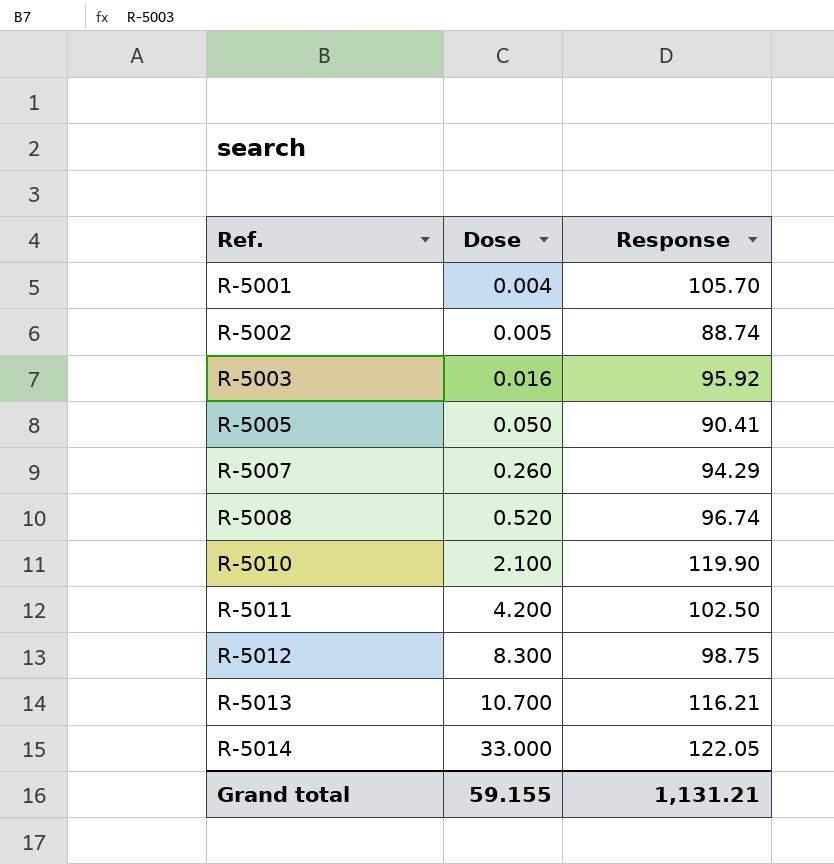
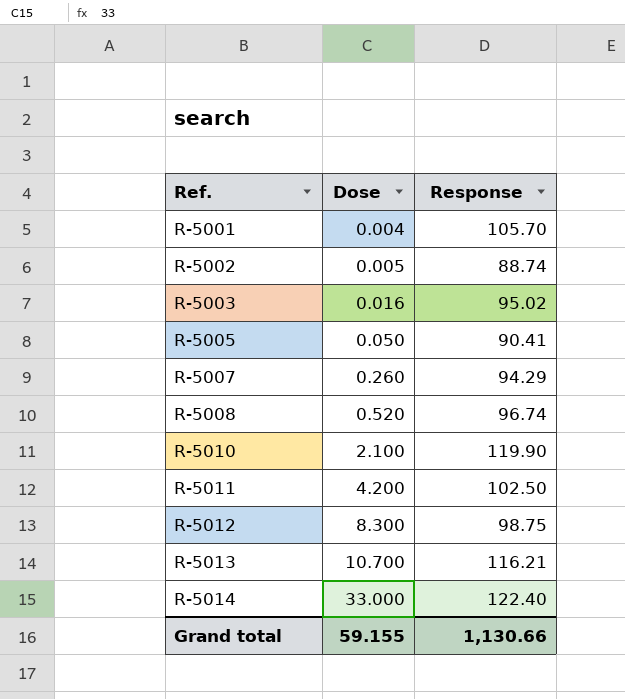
R-5003 | Response: 95.92 -> 95.02
R-5014 | Response: 122.05 -> 122.40
Grand total | Response: 1,131.21 -> 1,130.66

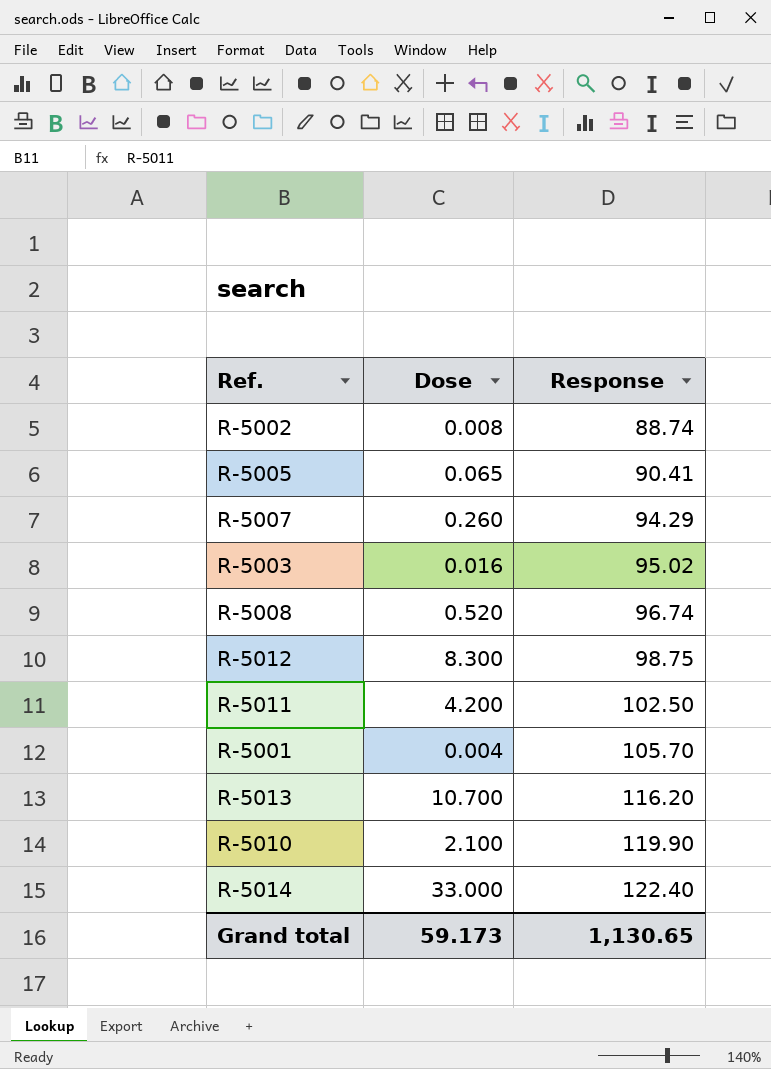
row order: Ref. ascending -> Response ascending
R-5002 | Dose: 0.005 -> 0.008
R-5005 | Dose: 0.050 -> 0.065
R-5013 | Response: 116.21 -> 116.20
Grand total | Dose: 59.155 -> 59.173
Grand total | Response: 1,130.66 -> 1,130.65

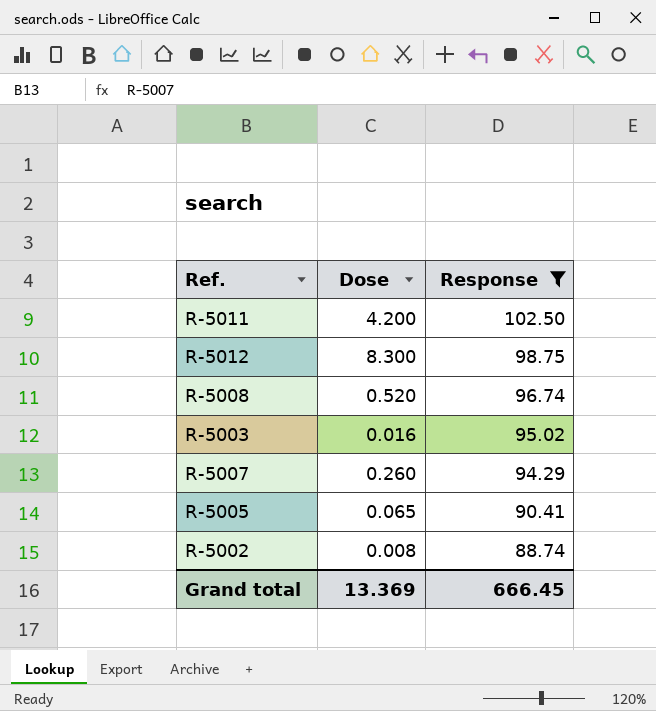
filter: none -> Response <= 102.50
row order: Response ascending -> Response descending
Grand total | Dose: 59.173 -> 13.369
Grand total | Response: 1,130.65 -> 666.45

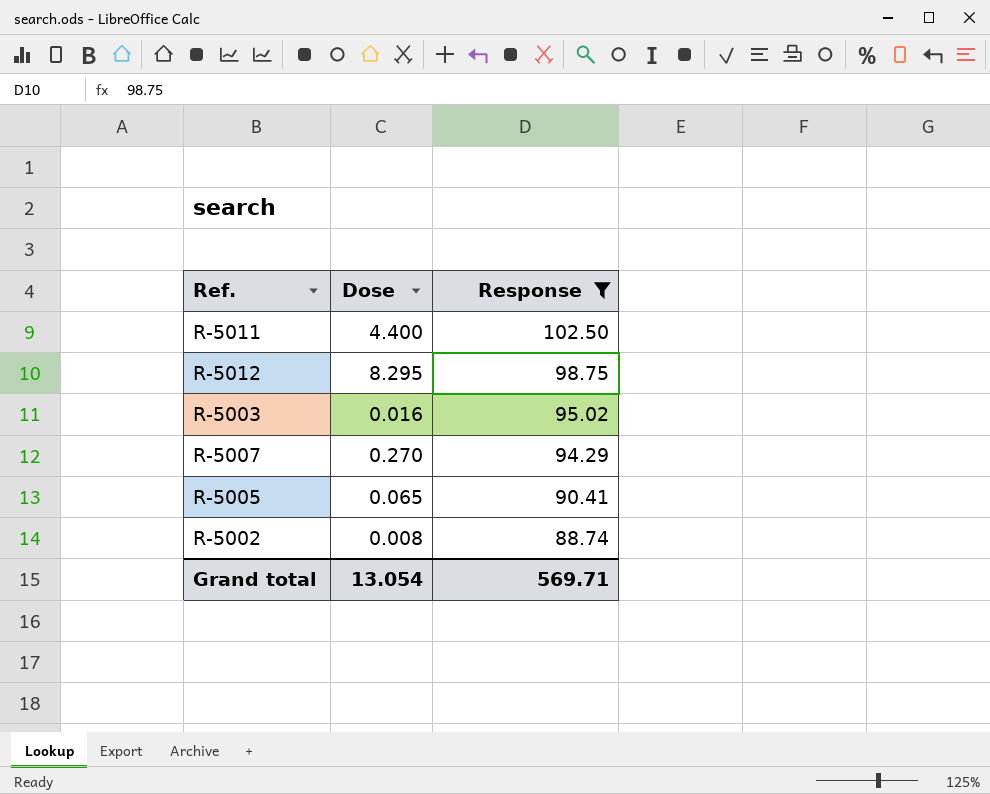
row R-5008: 0.520 | 96.74 -> none
R-5011 | Dose: 4.200 -> 4.400
R-5012 | Dose: 8.300 -> 8.295
R-5007 | Dose: 0.260 -> 0.270
Grand total | Dose: 13.369 -> 13.054
Grand total | Response: 666.45 -> 569.71

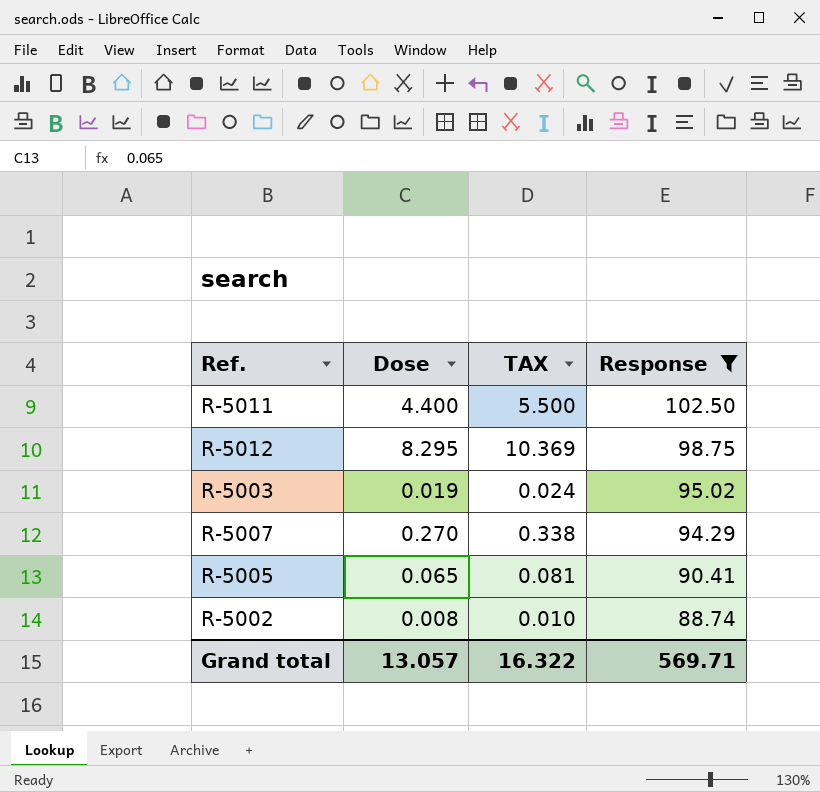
column TAX | formula: none -> [Dose] * 1.25
R-5003 | Dose: 0.016 -> 0.019
Grand total | Dose: 13.054 -> 13.057

